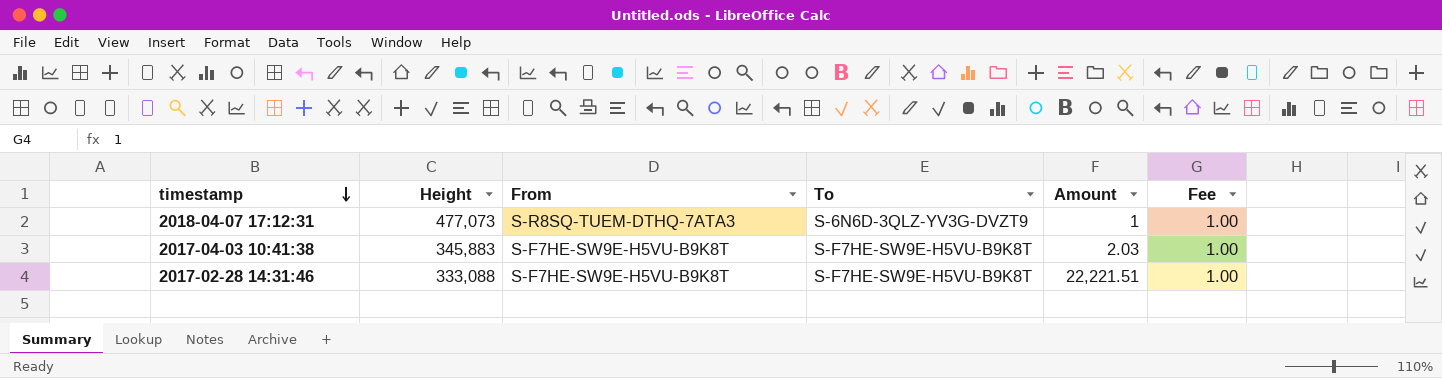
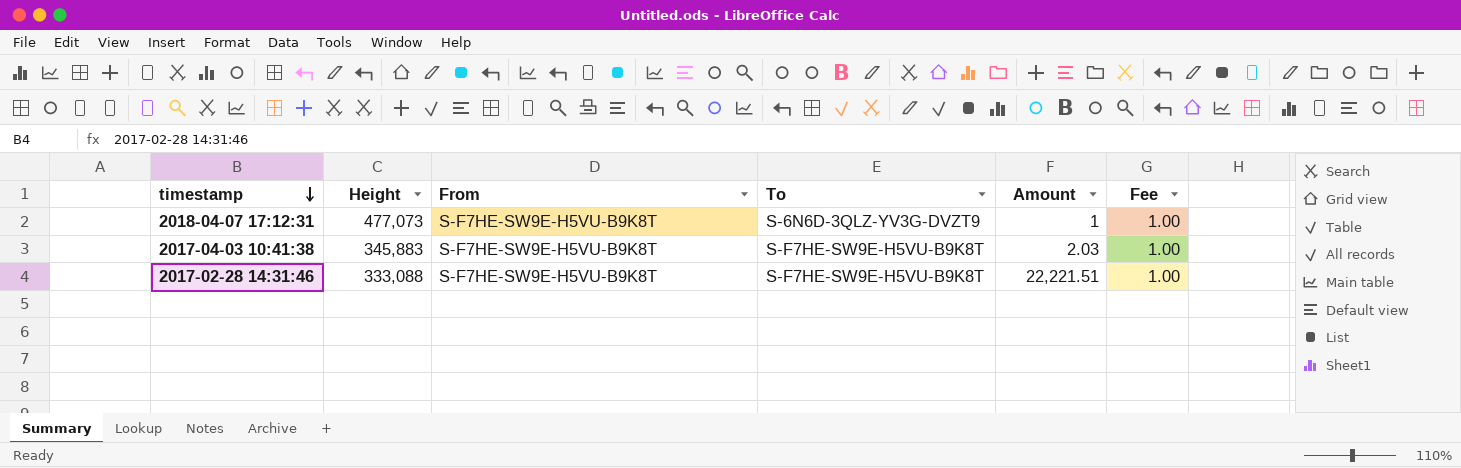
2018-04-07 17:12:31 | From: S-R8SQ-TUEM-DTHQ-7ATA3 -> S-F7HE-SW9E-H5VU-B9K8T

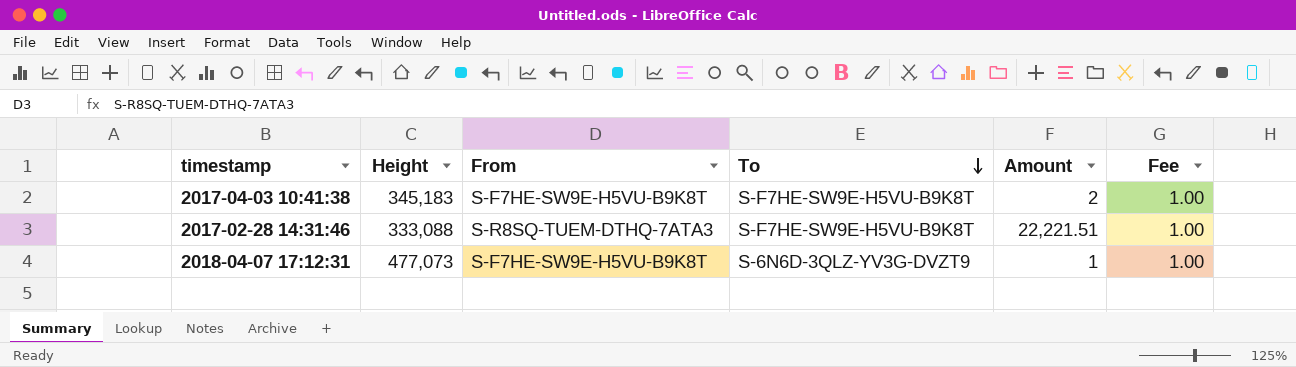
row order: timestamp descending -> To descending
2017-04-03 10:41:38 | Height: 345,883 -> 345,183
2017-04-03 10:41:38 | Amount: 2.03 -> 2
2017-02-28 14:31:46 | From: S-F7HE-SW9E-H5VU-B9K8T -> S-R8SQ-TUEM-DTHQ-7ATA3

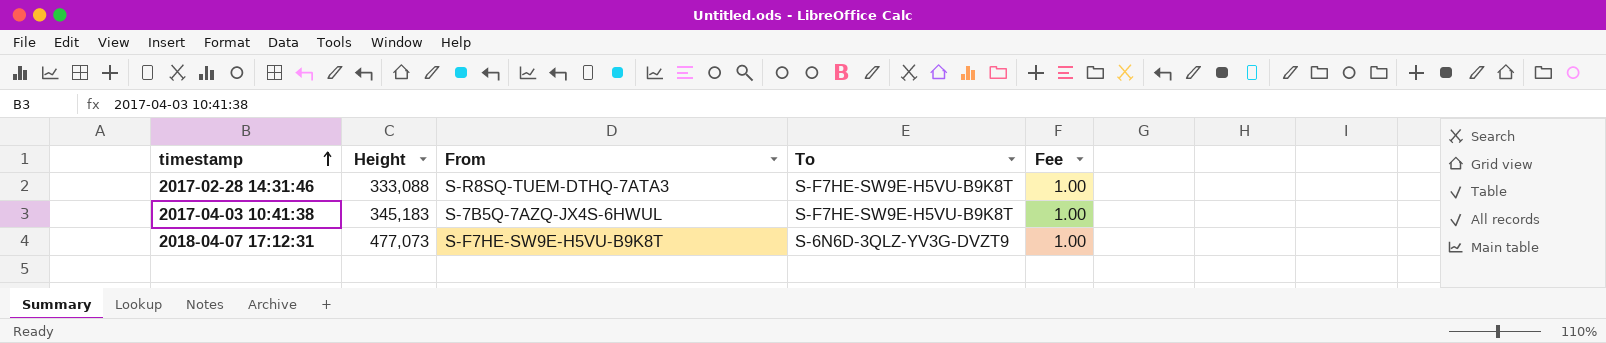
row order: To descending -> timestamp ascending
column Amount | position: 5 -> none
2017-04-03 10:41:38 | From: S-F7HE-SW9E-H5VU-B9K8T -> S-7B5Q-7AZQ-JX4S-6HWUL

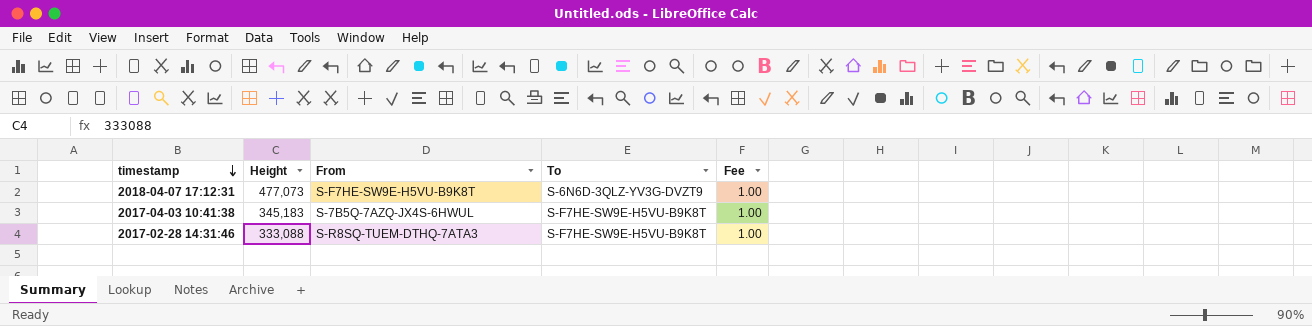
row order: timestamp ascending -> timestamp descending

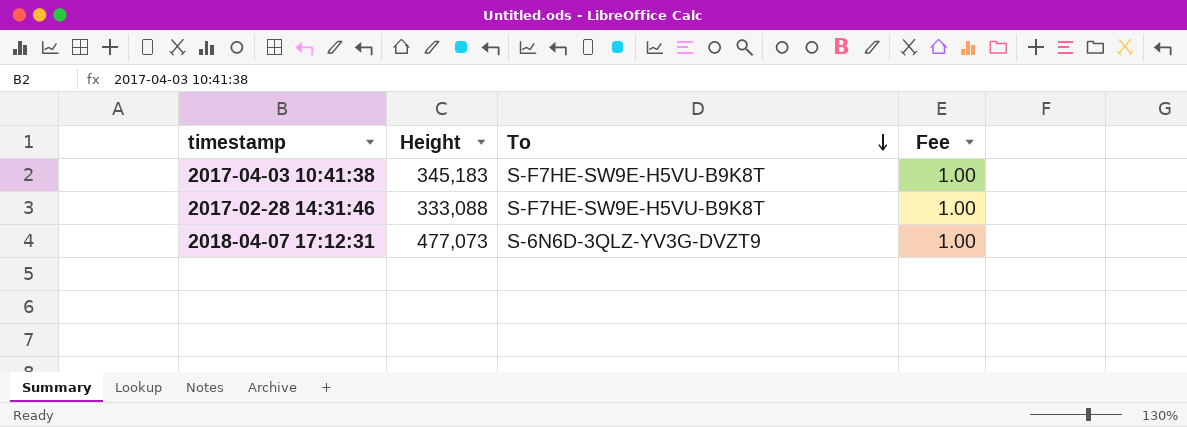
row order: timestamp descending -> To descending
column From | position: 3 -> none

